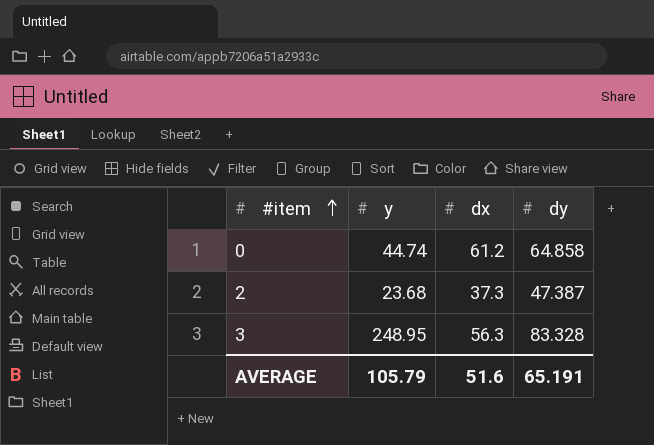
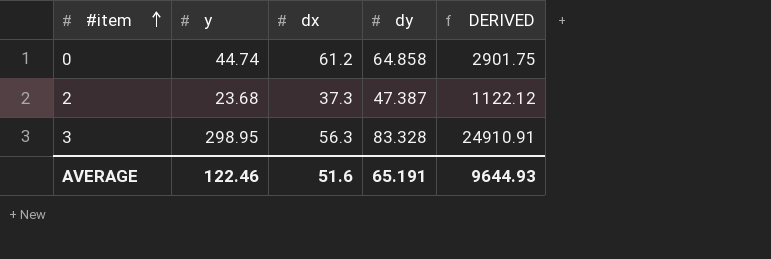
column DERIVED | formula: none -> [y] * [dy]
3 | y: 248.95 -> 298.95
AVERAGE | y: 105.79 -> 122.46

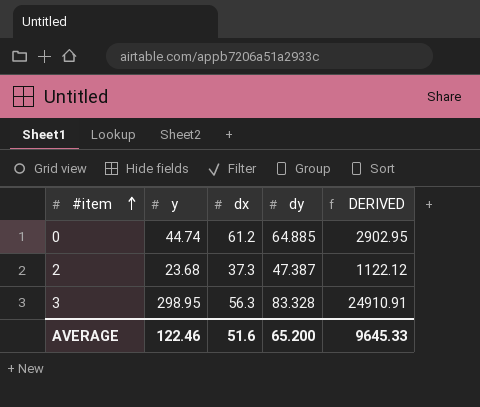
0 | dy: 64.858 -> 64.885
0 | DERIVED: 2901.75 -> 2902.95
AVERAGE | dy: 65.191 -> 65.200
AVERAGE | DERIVED: 9644.93 -> 9645.33

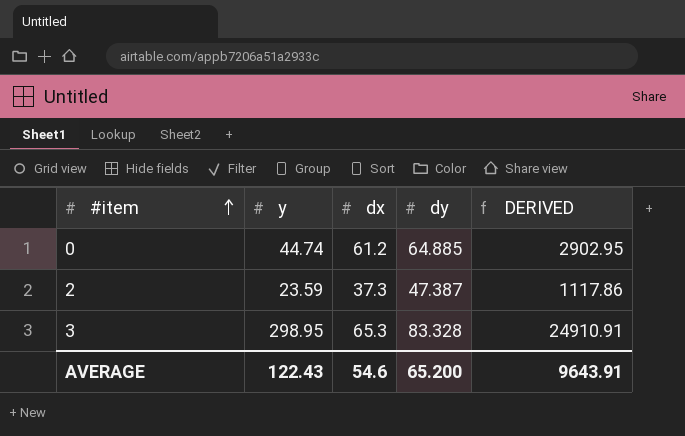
2 | y: 23.68 -> 23.59
2 | DERIVED: 1122.12 -> 1117.86
3 | dx: 56.3 -> 65.3
AVERAGE | y: 122.46 -> 122.43
AVERAGE | dx: 51.6 -> 54.6
AVERAGE | DERIVED: 9645.33 -> 9643.91

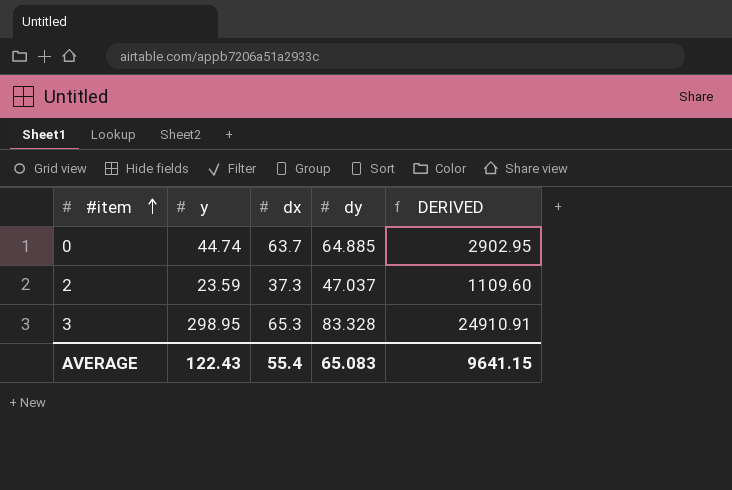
0 | dx: 61.2 -> 63.7
2 | dy: 47.387 -> 47.037
2 | DERIVED: 1117.86 -> 1109.60
AVERAGE | dx: 54.6 -> 55.4
AVERAGE | dy: 65.200 -> 65.083
AVERAGE | DERIVED: 9643.91 -> 9641.15

